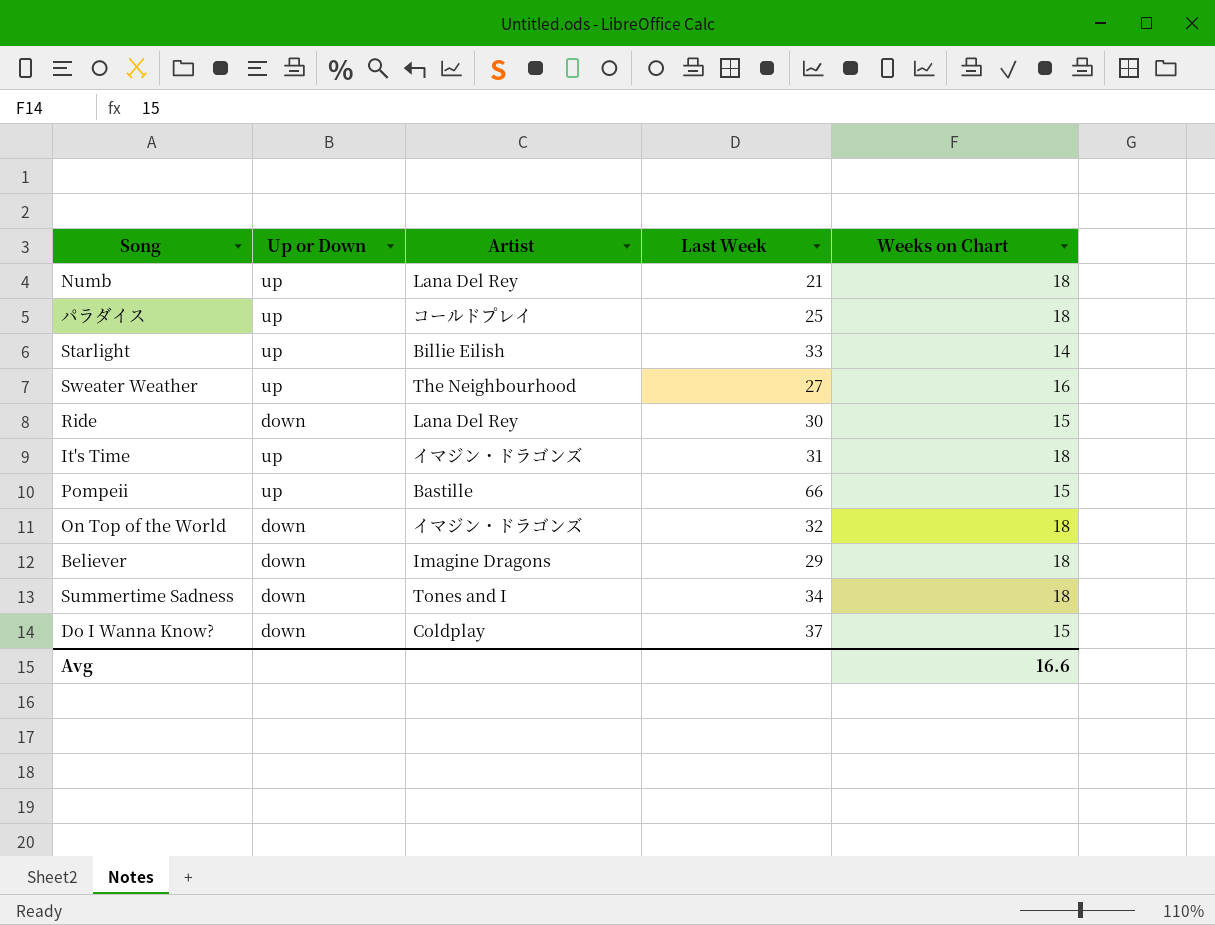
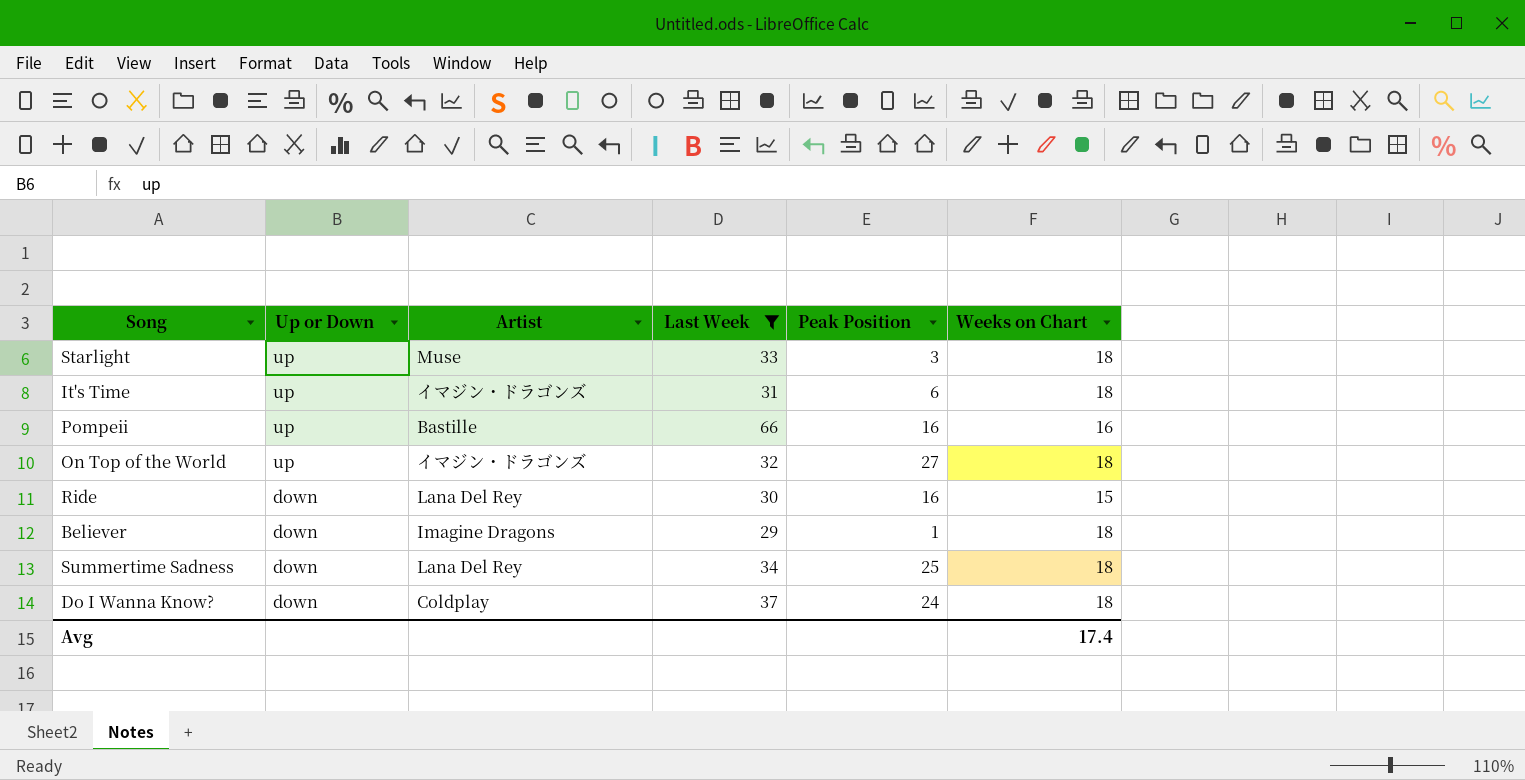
filter: none -> Last Week >= 29
row order: none -> Up or Down descending
column Peak Position | position: none -> 5
Starlight | Artist: Billie Eilish -> Muse
Starlight | Weeks on Chart: 14 -> 18
Pompeii | Weeks on Chart: 15 -> 16
On Top of the World | Up or Down: down -> up
Summertime Sadness | Artist: Tones and I -> Lana Del Rey
Do I Wanna Know? | Weeks on Chart: 15 -> 18
Avg | Weeks on Chart: 16.6 -> 17.4

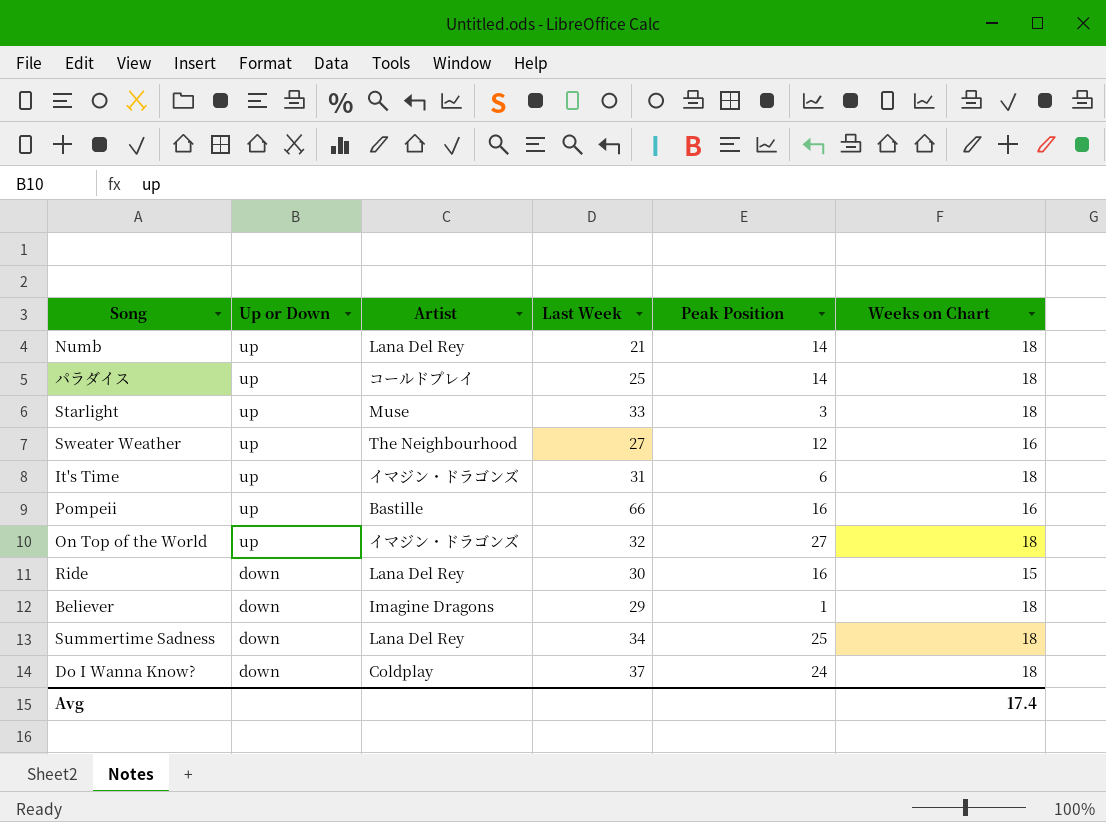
filter: Last Week >= 29 -> none

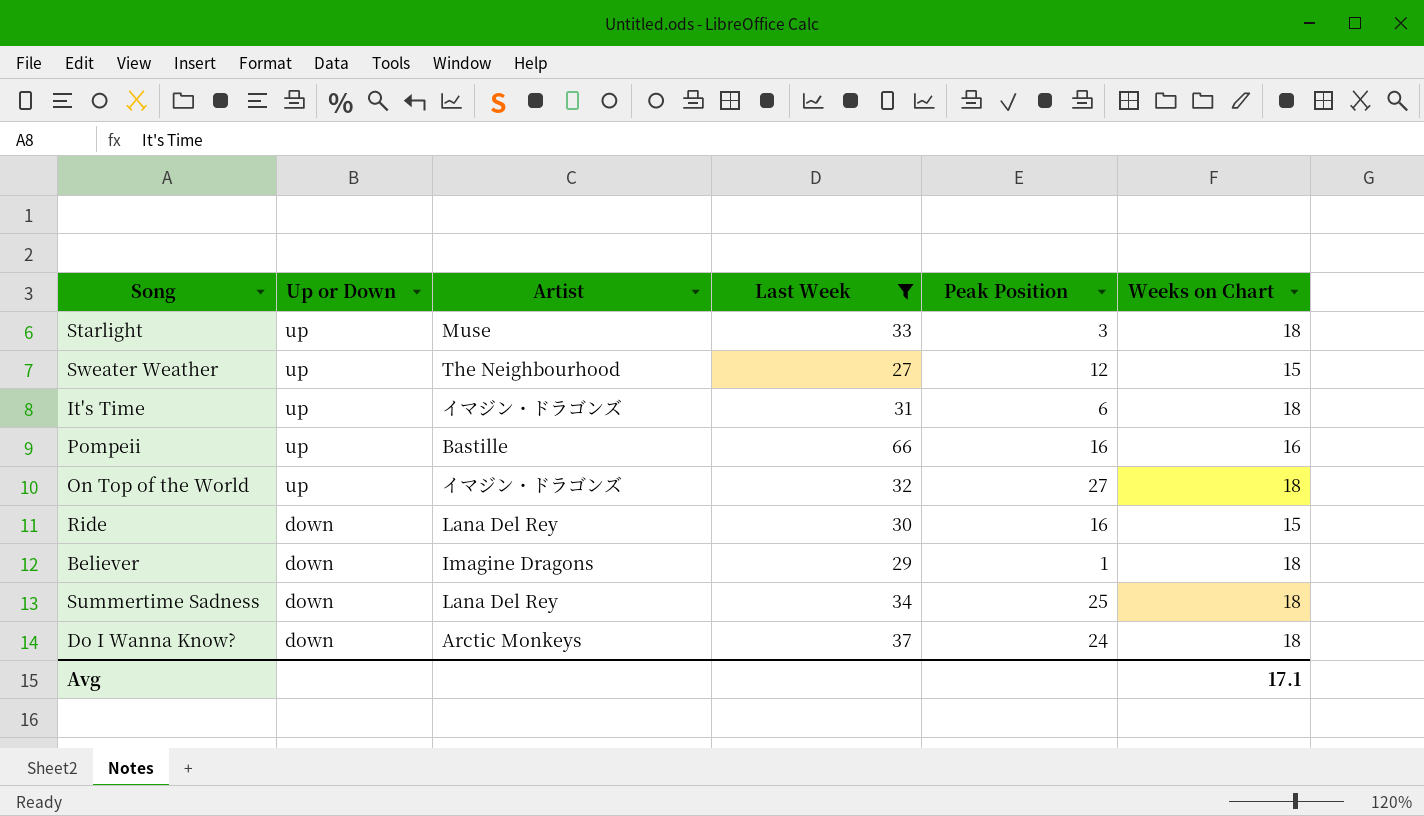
filter: none -> Last Week >= 27
Sweater Weather | Weeks on Chart: 16 -> 15
Do I Wanna Know? | Artist: Coldplay -> Arctic Monkeys
Avg | Weeks on Chart: 17.4 -> 17.1

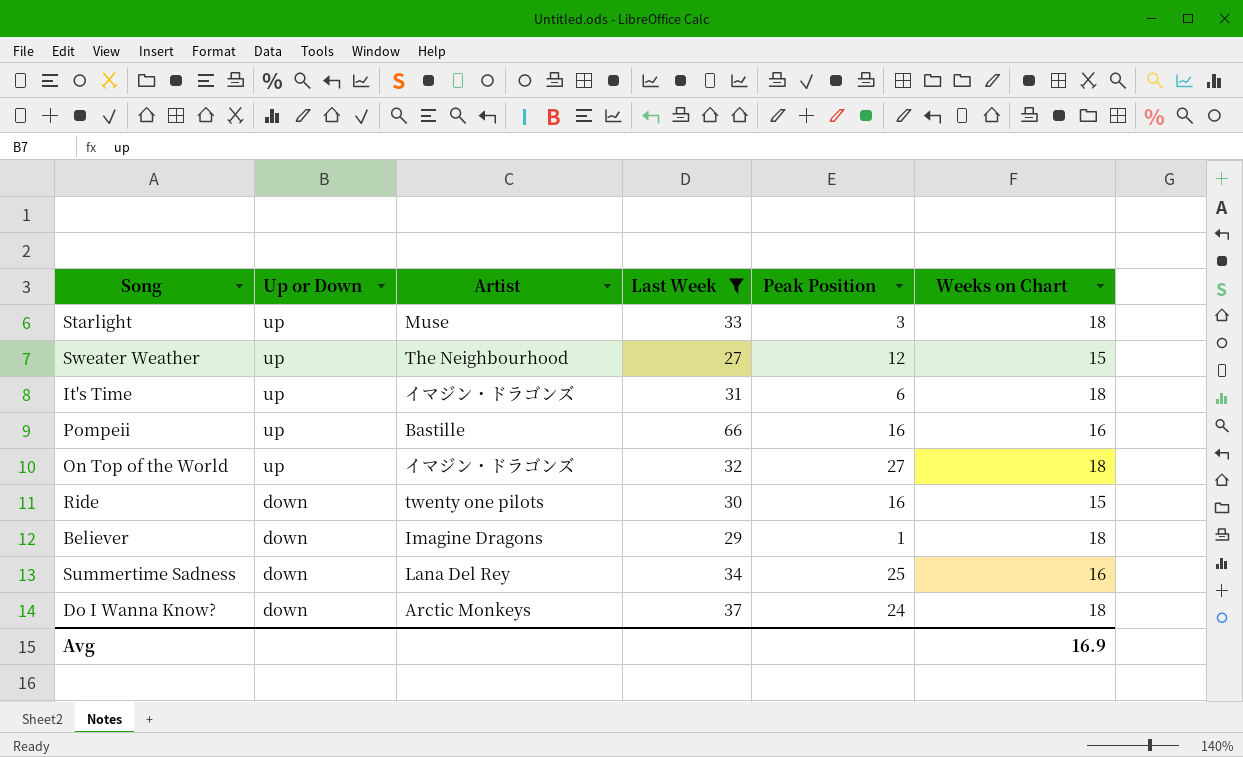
Ride | Artist: Lana Del Rey -> twenty one pilots
Summertime Sadness | Weeks on Chart: 18 -> 16
Avg | Weeks on Chart: 17.1 -> 16.9

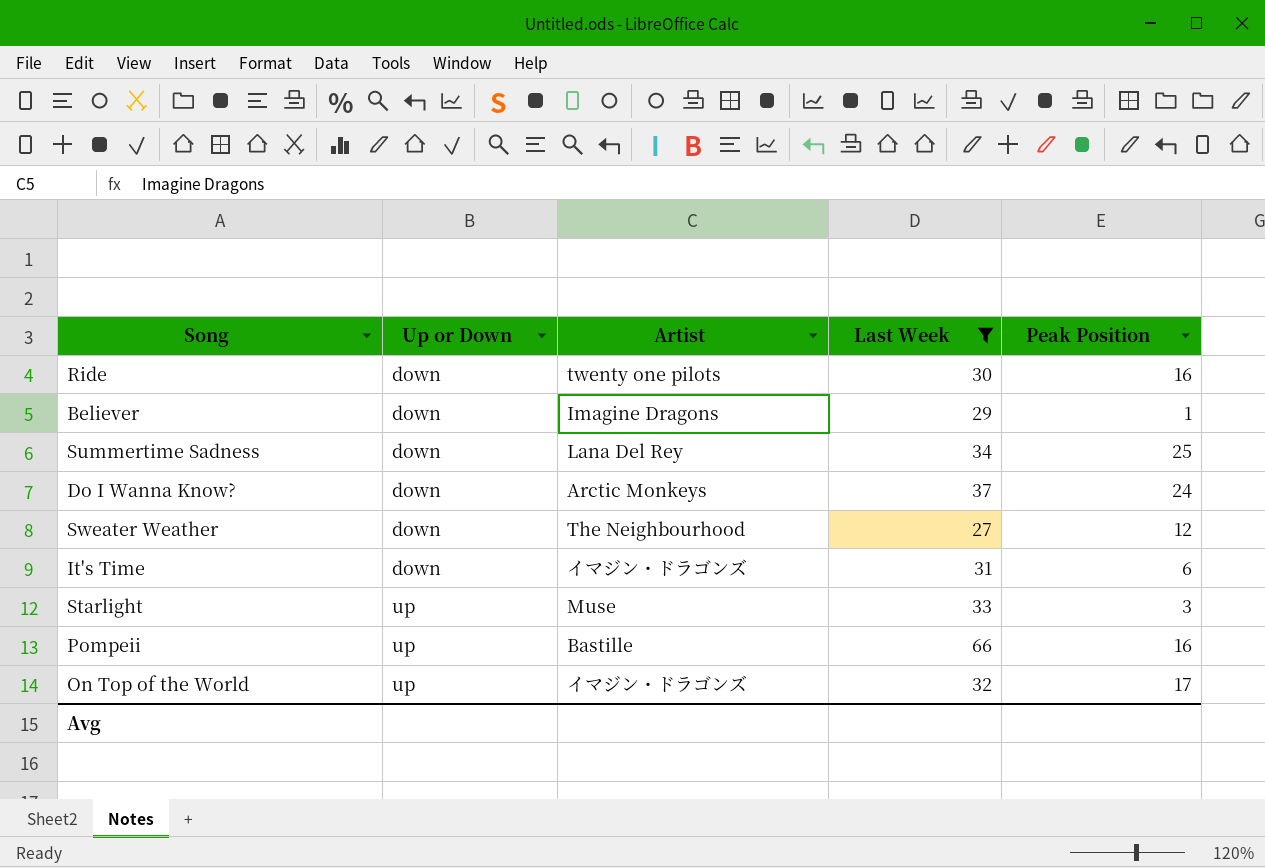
row order: Up or Down descending -> Up or Down ascending
column Weeks on Chart | position: 6 -> none
Sweater Weather | Up or Down: up -> down
It's Time | Up or Down: up -> down
On Top of the World | Peak Position: 27 -> 17

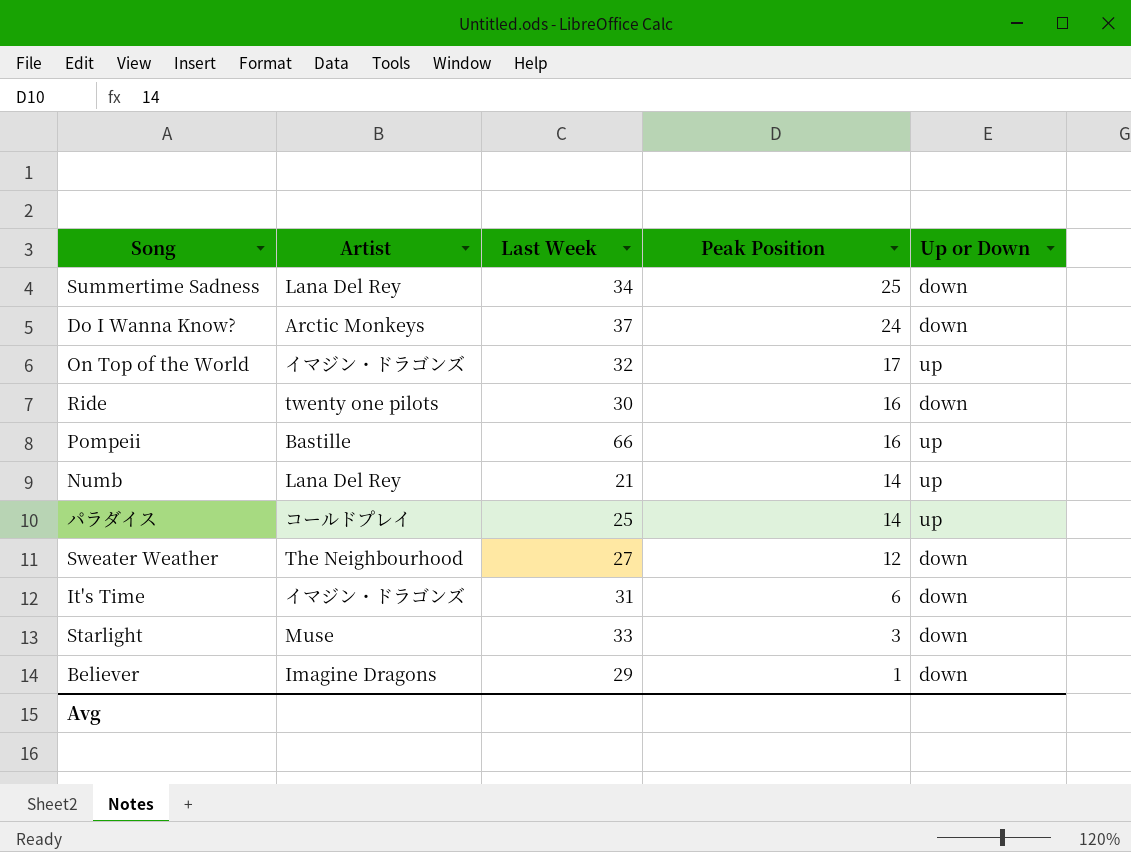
filter: Last Week >= 27 -> none
row order: Up or Down ascending -> Peak Position descending
column Up or Down | position: 2 -> 5
Starlight | Up or Down: up -> down

